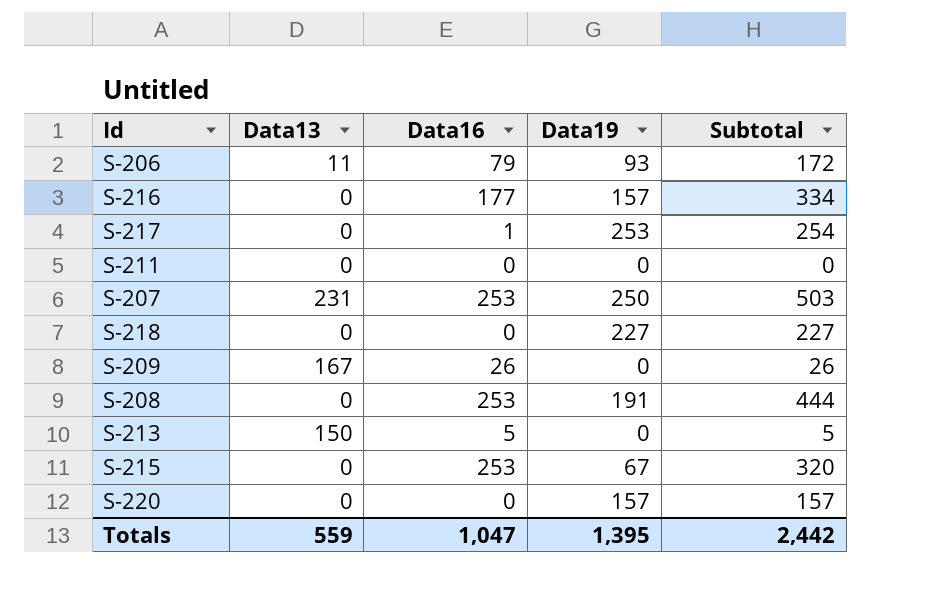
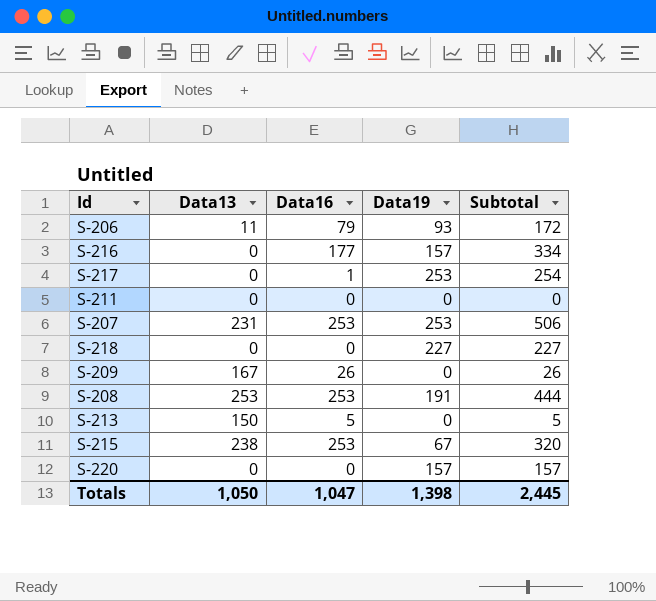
S-207 | Data19: 250 -> 253
S-207 | Subtotal: 503 -> 506
S-208 | Data13: 0 -> 253
S-215 | Data13: 0 -> 238
Totals | Data13: 559 -> 1,050
Totals | Data19: 1,395 -> 1,398
Totals | Subtotal: 2,442 -> 2,445

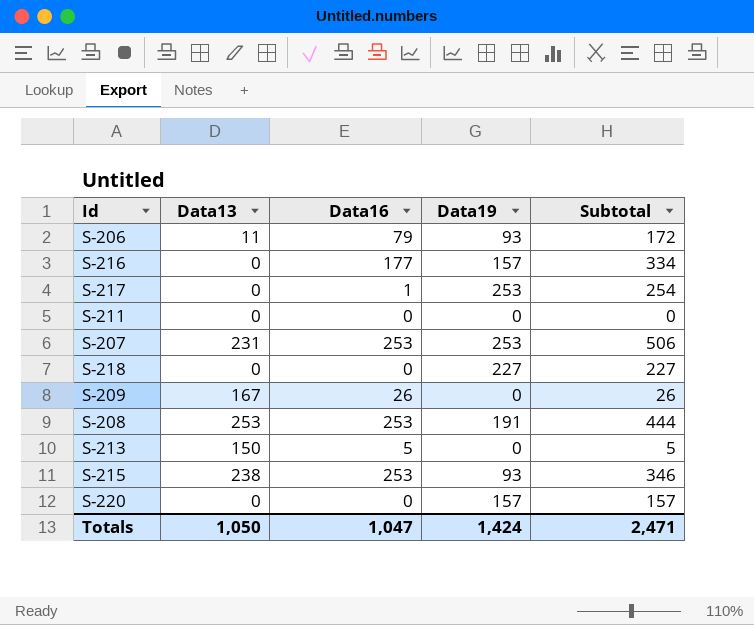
S-215 | Data19: 67 -> 93
S-215 | Subtotal: 320 -> 346
Totals | Data19: 1,398 -> 1,424
Totals | Subtotal: 2,445 -> 2,471

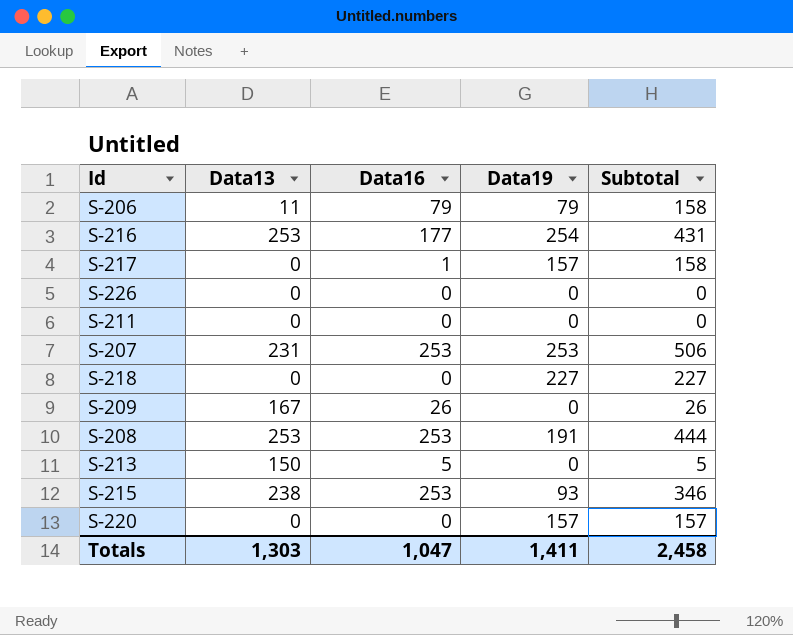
S-206 | Data19: 93 -> 79
S-206 | Subtotal: 172 -> 158
S-216 | Data13: 0 -> 253
S-216 | Data19: 157 -> 254
S-216 | Subtotal: 334 -> 431
S-217 | Data19: 253 -> 157
S-217 | Subtotal: 254 -> 158
row S-226: none -> 0 | 0 | 0 | 0
Totals | Data13: 1,050 -> 1,303
Totals | Data19: 1,424 -> 1,411
Totals | Subtotal: 2,471 -> 2,458

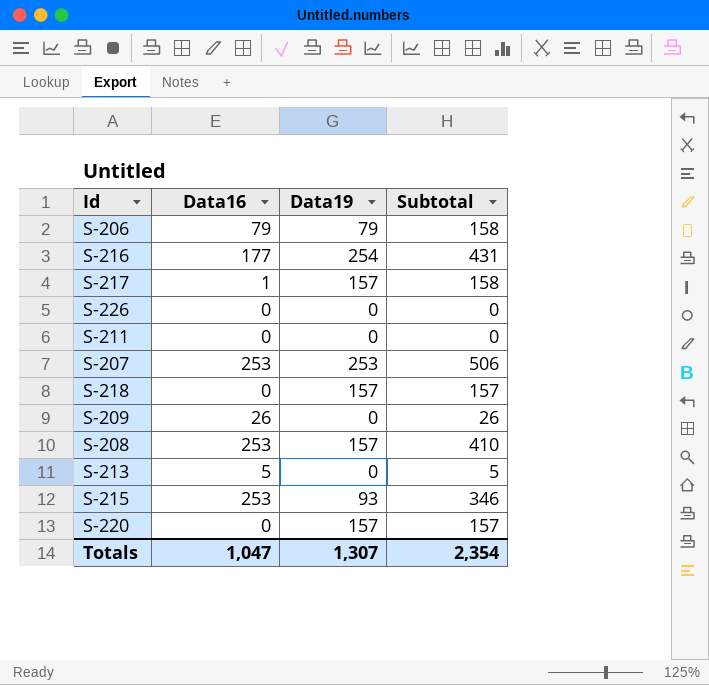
column Data13 | position: 2 -> none
S-218 | Data19: 227 -> 157
S-218 | Subtotal: 227 -> 157
S-208 | Data19: 191 -> 157
S-208 | Subtotal: 444 -> 410
Totals | Data19: 1,411 -> 1,307
Totals | Subtotal: 2,458 -> 2,354

